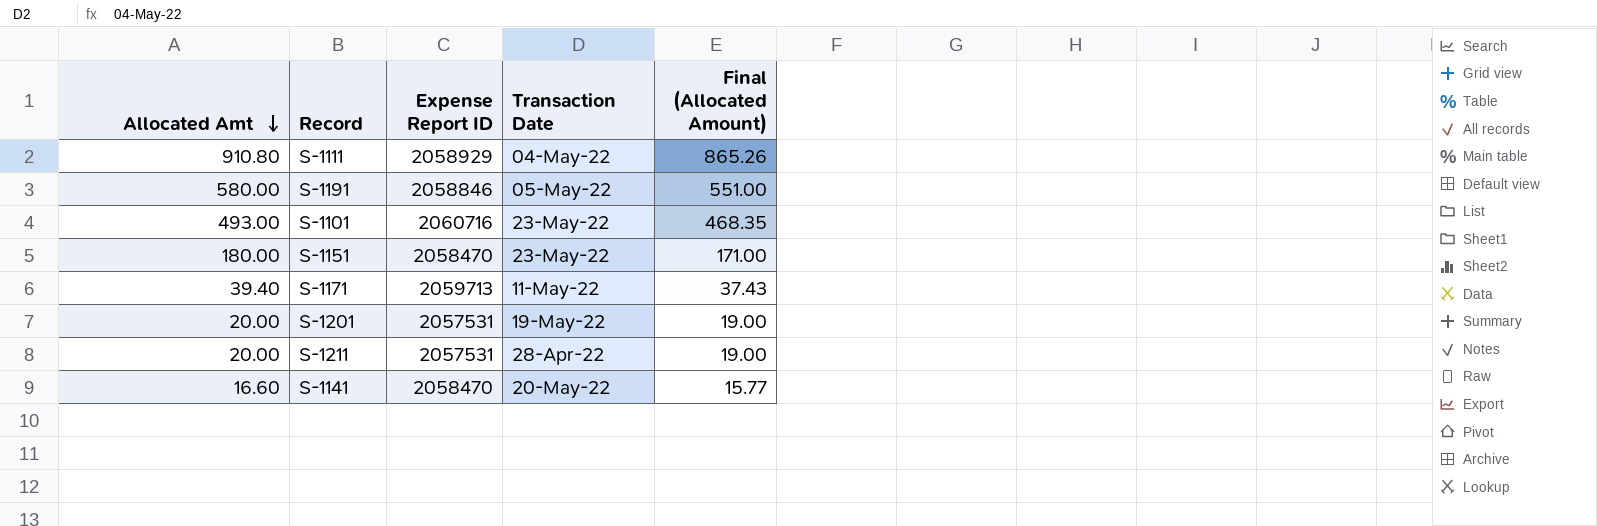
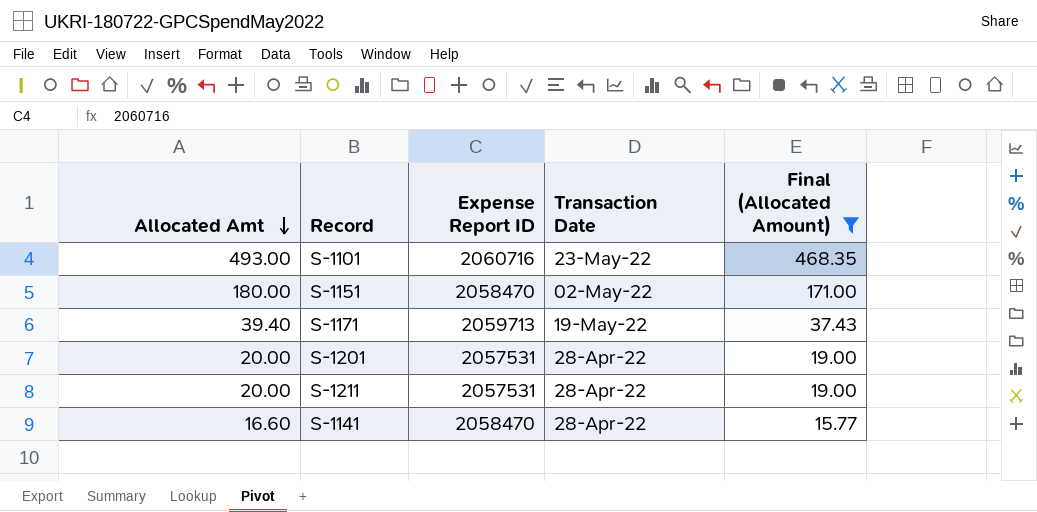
filter: none -> Final (Allocated Amount) <= 468.35
S-1151 | Transaction Date: 23-May-22 -> 02-May-22
S-1171 | Transaction Date: 11-May-22 -> 19-May-22
S-1201 | Transaction Date: 19-May-22 -> 28-Apr-22
S-1141 | Transaction Date: 20-May-22 -> 28-Apr-22

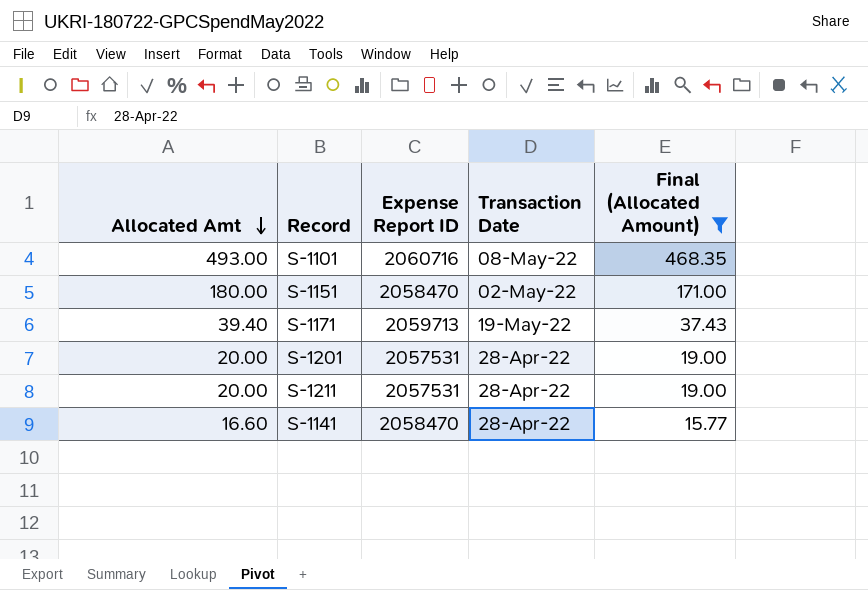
S-1101 | Transaction Date: 23-May-22 -> 08-May-22

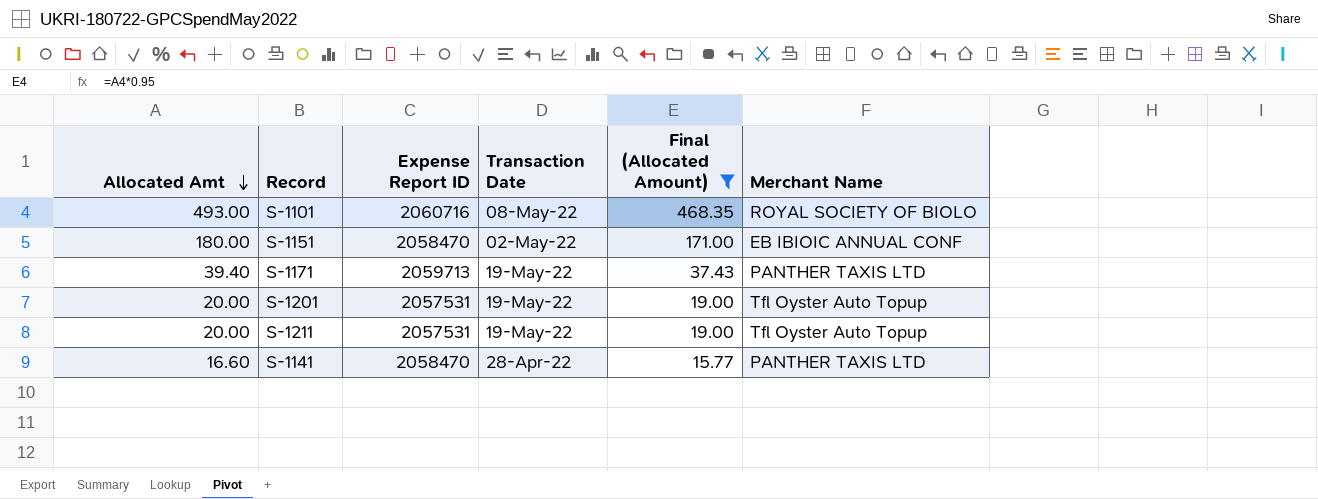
column Merchant Name | position: none -> 6
S-1201 | Transaction Date: 28-Apr-22 -> 19-May-22
S-1211 | Transaction Date: 28-Apr-22 -> 19-May-22

